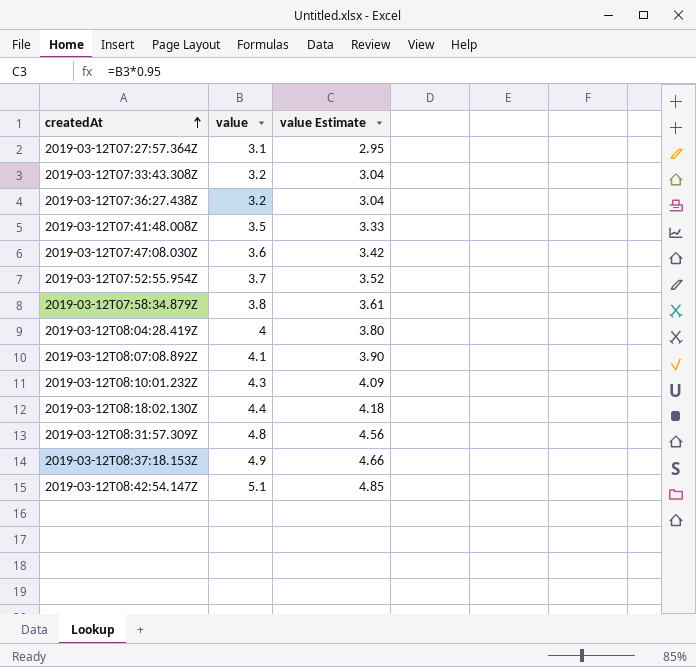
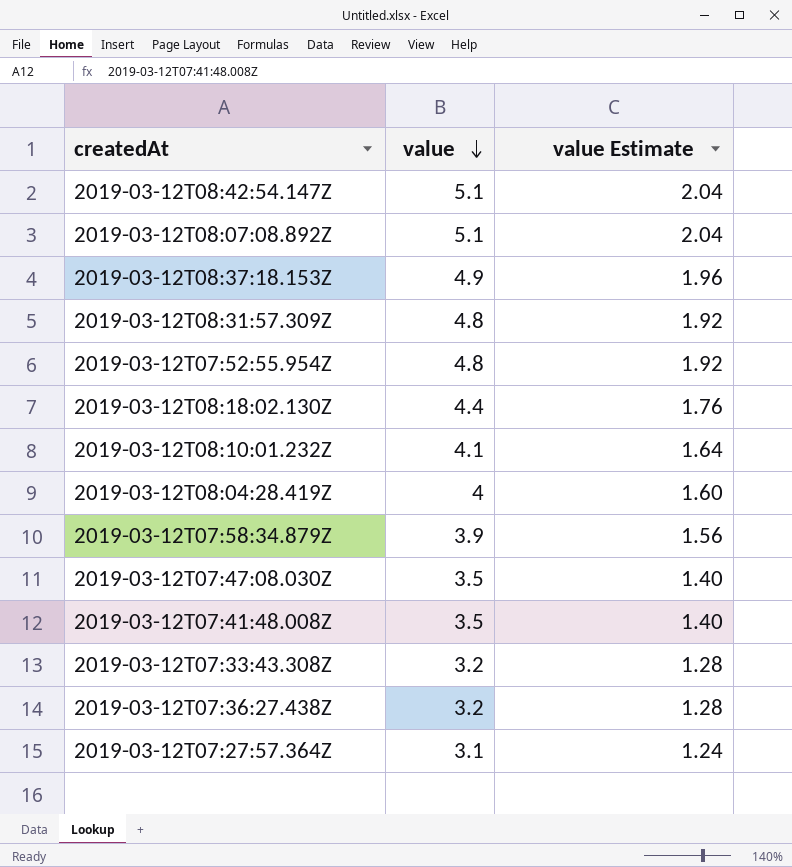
row order: createdAt ascending -> value descending
column value Estimate | formula: [value] * 0.95 -> [value] * 0.4
2019-03-12T08:07:08.892Z | value: 4.1 -> 5.1
2019-03-12T07:52:55.954Z | value: 3.7 -> 4.8
2019-03-12T08:10:01.232Z | value: 4.3 -> 4.1
2019-03-12T07:58:34.879Z | value: 3.8 -> 3.9
2019-03-12T07:47:08.030Z | value: 3.6 -> 3.5

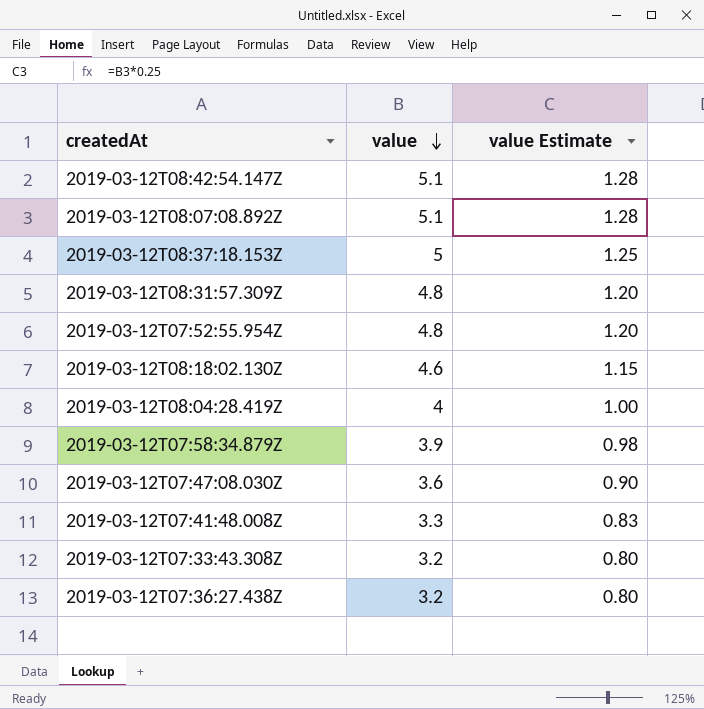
column value Estimate | formula: [value] * 0.4 -> [value] * 0.25
row 2019-03-12T08:10:01.232Z: 4.1 | 1.64 -> none
row 2019-03-12T07:27:57.364Z: 3.1 | 1.24 -> none
2019-03-12T08:37:18.153Z | value: 4.9 -> 5
2019-03-12T08:18:02.130Z | value: 4.4 -> 4.6
2019-03-12T07:47:08.030Z | value: 3.5 -> 3.6
2019-03-12T07:41:48.008Z | value: 3.5 -> 3.3

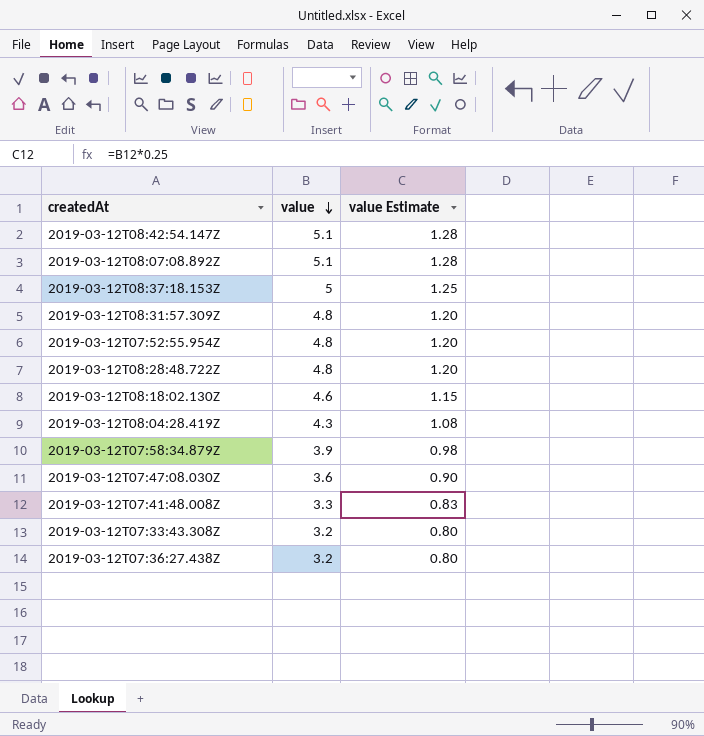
row 2019-03-12T08:28:48.722Z: none -> 4.8 | 1.20
2019-03-12T08:04:28.419Z | value: 4 -> 4.3
2019-03-12T08:04:28.419Z | value Estimate: 1.00 -> 1.08

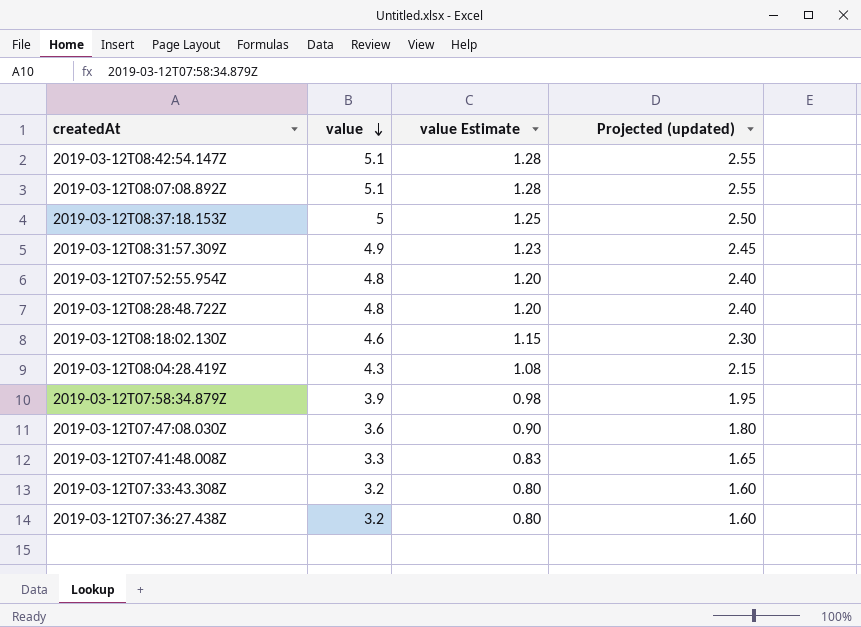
column Projected (updated) | formula: none -> [value] * 0.5
2019-03-12T08:31:57.309Z | value: 4.8 -> 4.9
2019-03-12T08:31:57.309Z | value Estimate: 1.20 -> 1.23

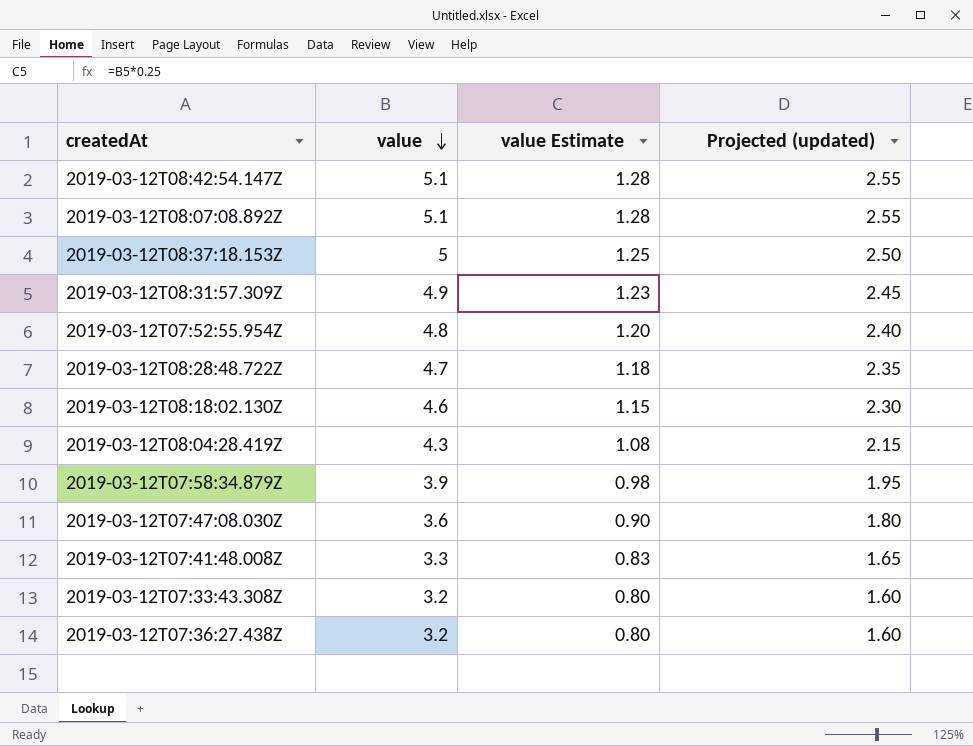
2019-03-12T08:28:48.722Z | value: 4.8 -> 4.7
2019-03-12T08:28:48.722Z | value Estimate: 1.20 -> 1.18
2019-03-12T08:28:48.722Z | Projected (updated): 2.40 -> 2.35

